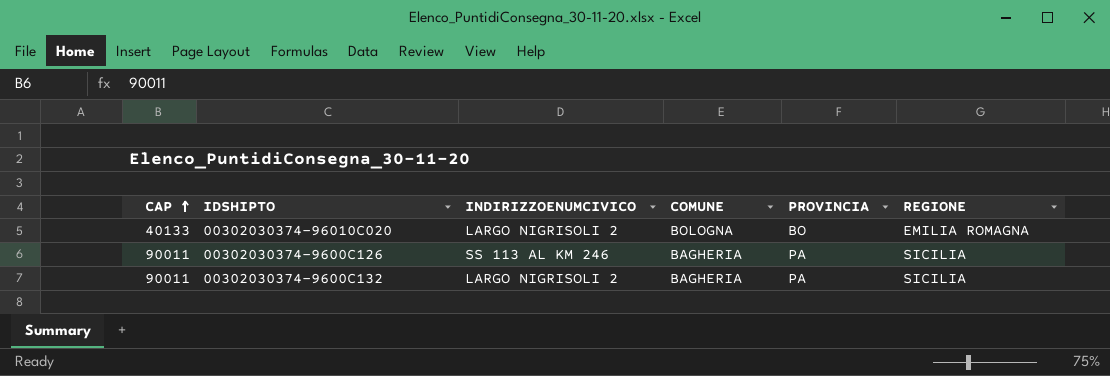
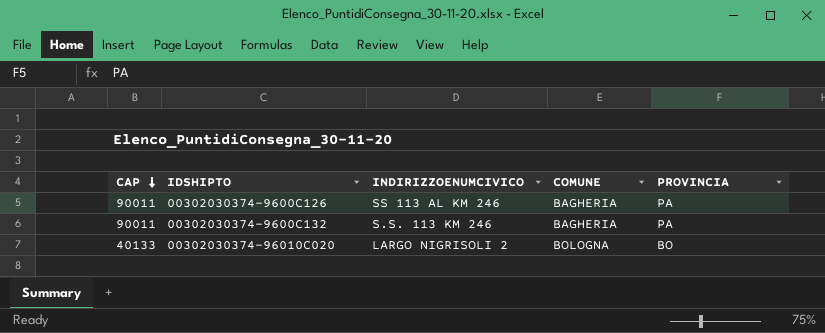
row order: CAP ascending -> CAP descending
column REGIONE | position: 6 -> none
00302030374-9600C132 | INDIRIZZOENUMCIVICO: LARGO NIGRISOLI 2 -> S.S. 113 KM 246

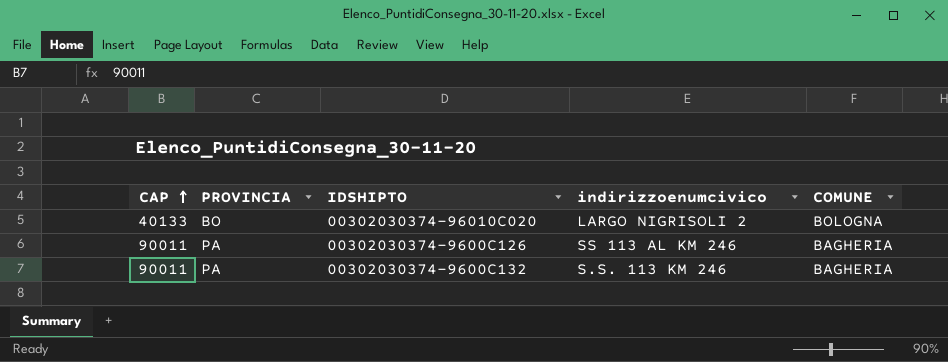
row order: CAP descending -> CAP ascending
column PROVINCIA | position: 5 -> 2
column name: INDIRIZZOENUMCIVICO -> indirizzoenumcivico

